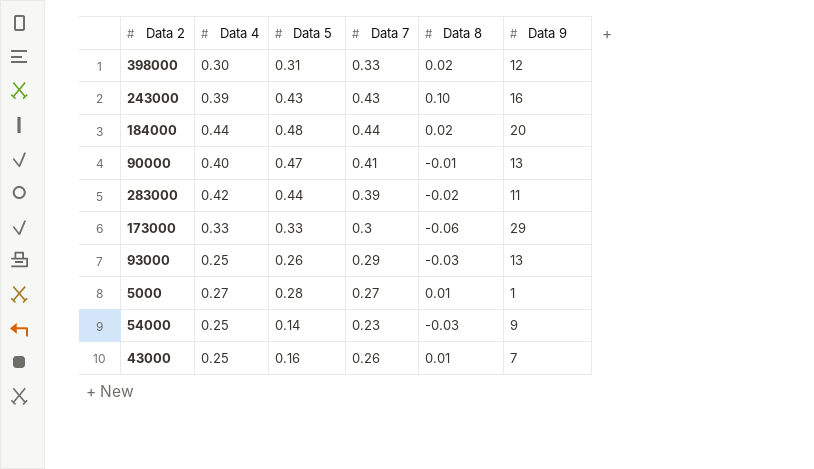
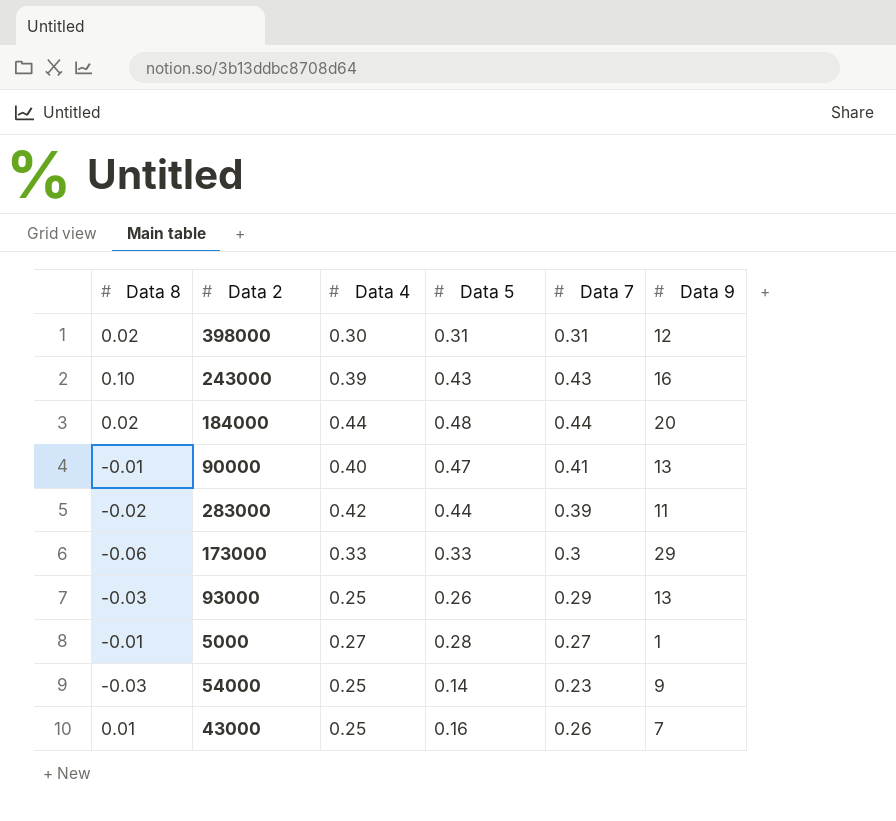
column Data 8 | position: 5 -> 1
398000 | Data 7: 0.33 -> 0.31
5000 | Data 8: 0.01 -> -0.01

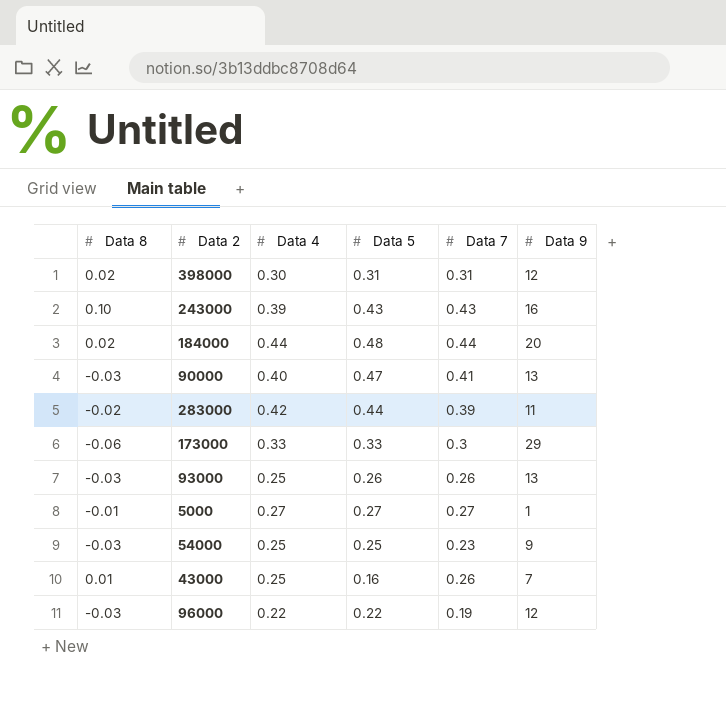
90000 | Data 8: -0.01 -> -0.03
93000 | Data 7: 0.29 -> 0.26
5000 | Data 5: 0.28 -> 0.27
54000 | Data 5: 0.14 -> 0.25
row 96000: none -> -0.03 | 0.22 | 0.22 | 0.19 | 12

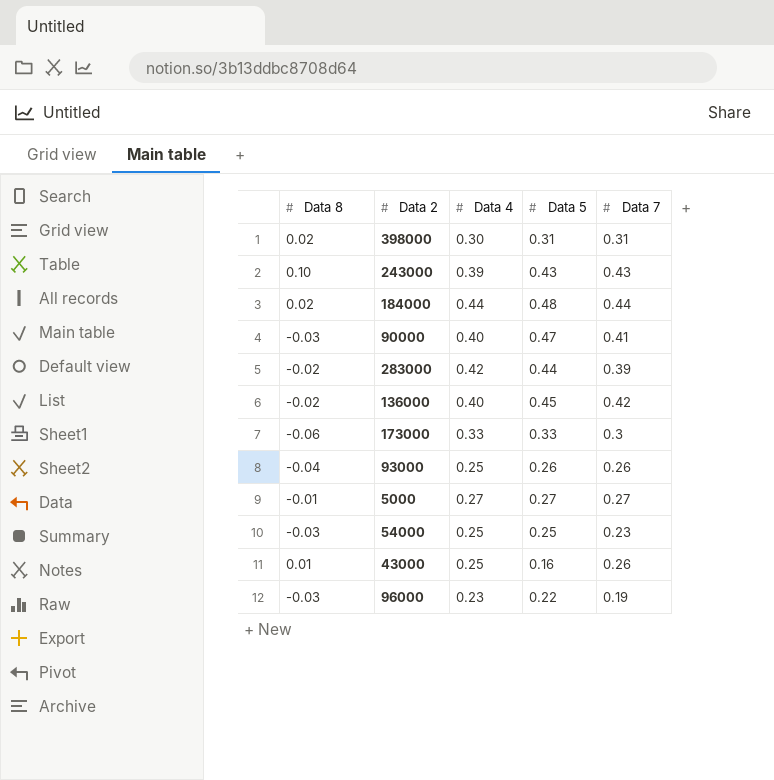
column Data 9 | position: 6 -> none
row 136000: none -> -0.02 | 0.40 | 0.45 | 0.42
93000 | Data 8: -0.03 -> -0.04
96000 | Data 4: 0.22 -> 0.23

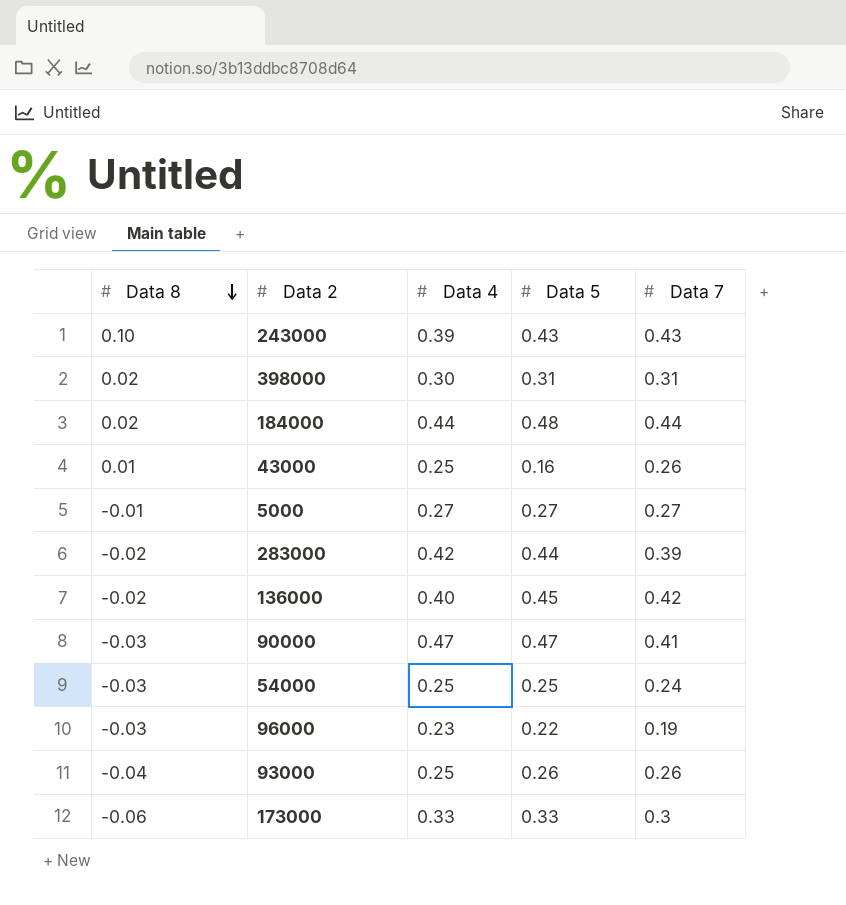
row order: none -> Data 8 descending
90000 | Data 4: 0.40 -> 0.47
54000 | Data 7: 0.23 -> 0.24

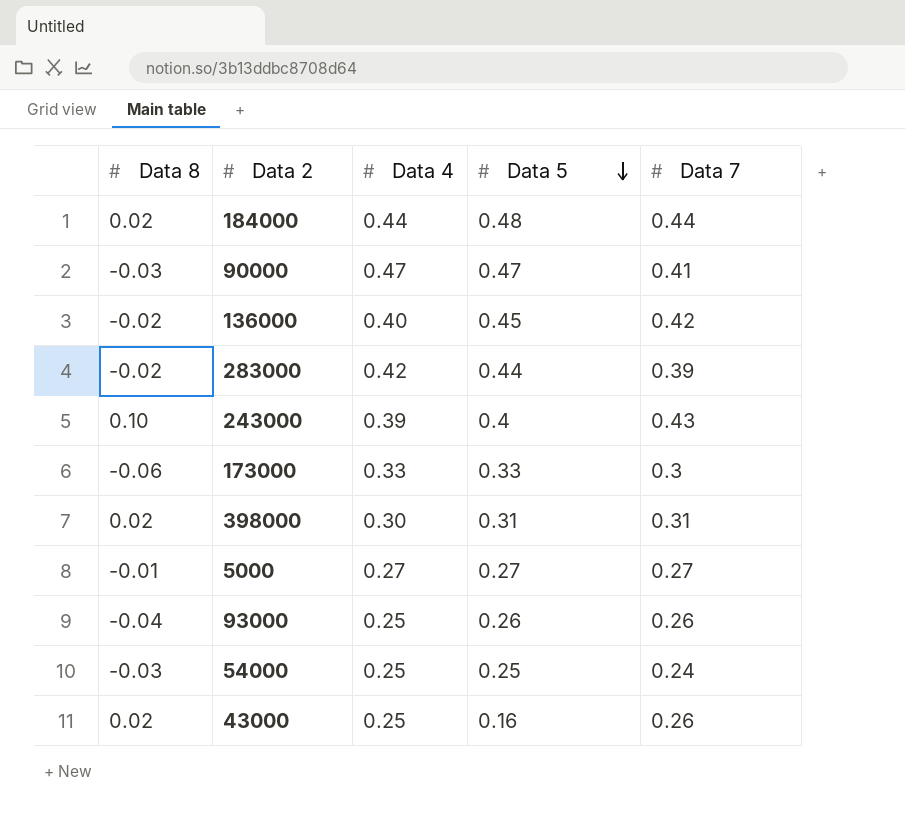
row order: Data 8 descending -> Data 5 descending
row 96000: -0.03 | 0.23 | 0.22 | 0.19 -> none
243000 | Data 5: 0.43 -> 0.4
43000 | Data 8: 0.01 -> 0.02

